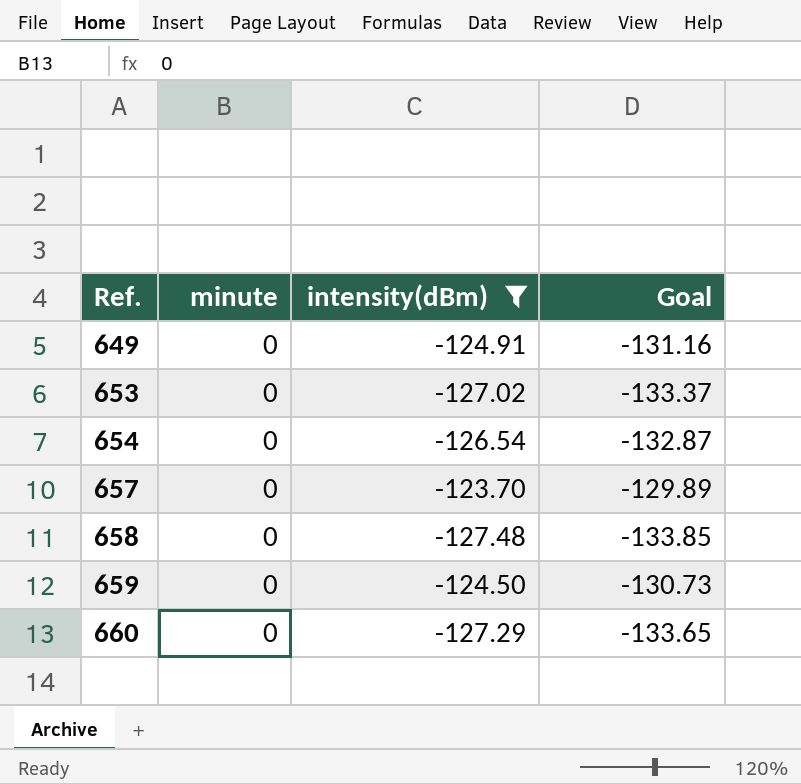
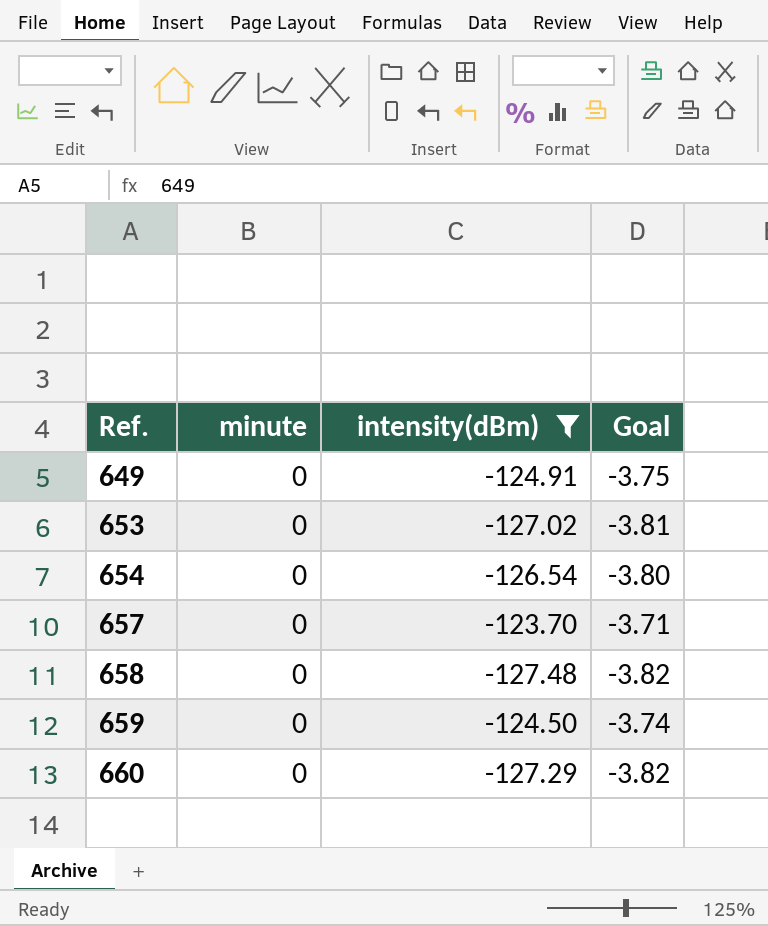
column Goal | formula: [intensity(dBm)] * 1.05 -> [intensity(dBm)] * 0.03

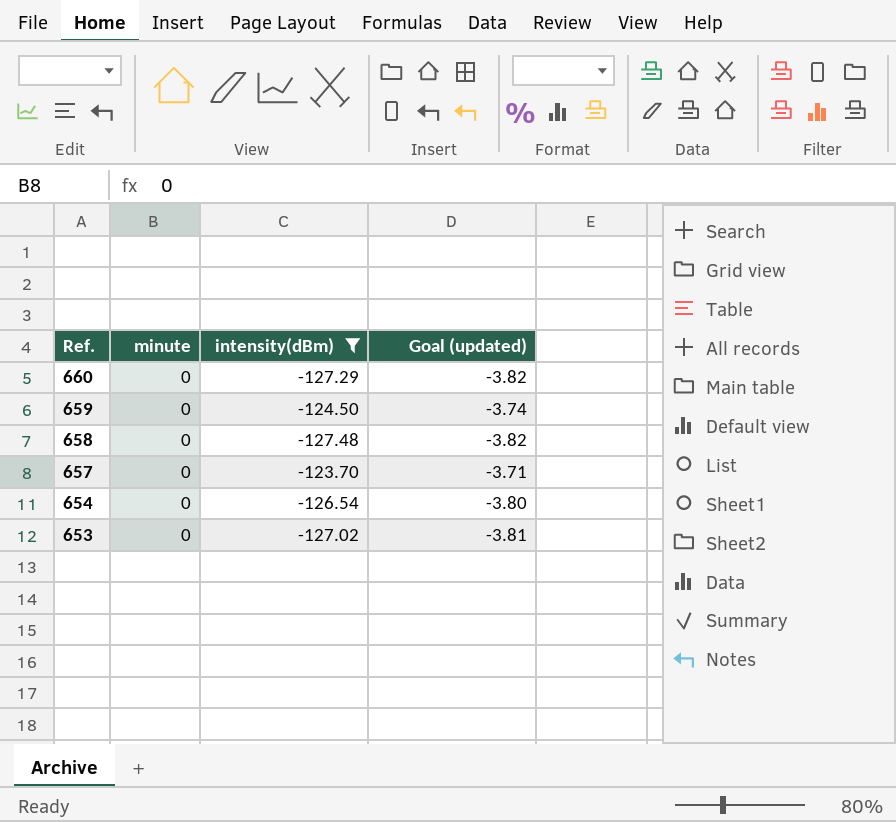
row order: Ref. ascending -> Ref. descending
column name: Goal -> Goal (updated)
row 649: 0 | -124.91 | -3.75 -> none

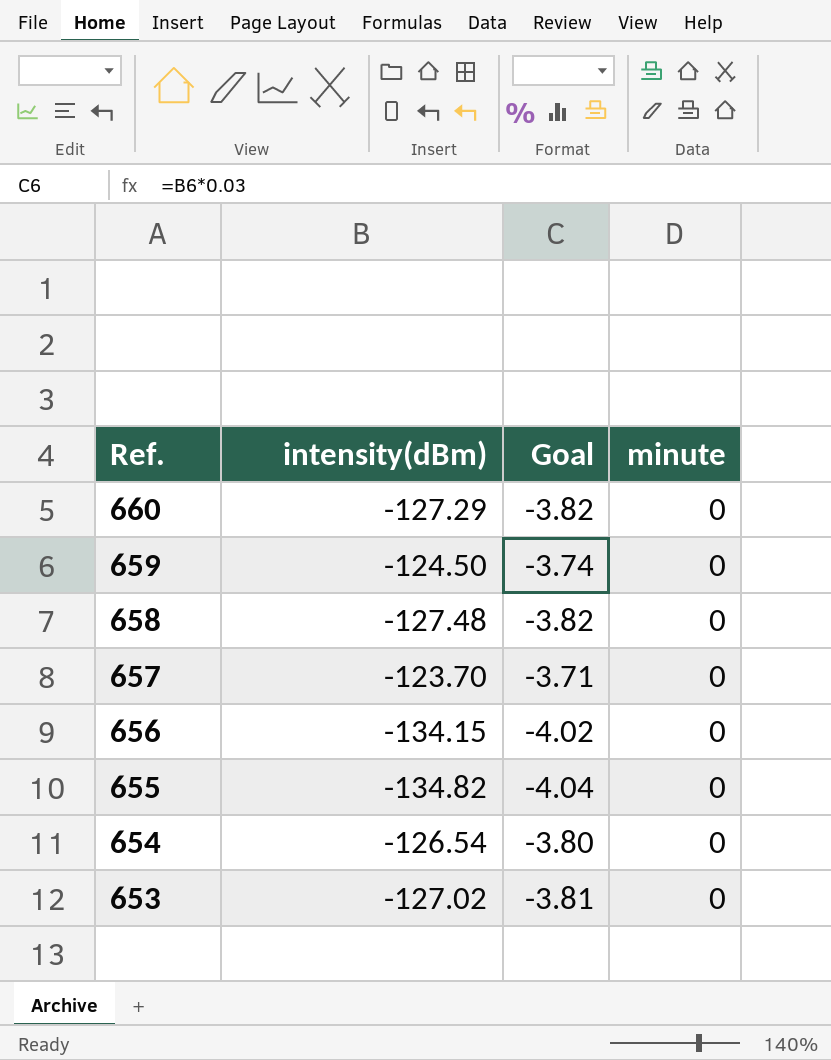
filter: intensity(dBm) >= -127.48 -> none
column name: Goal (updated) -> Goal
column minute | position: 2 -> 4

